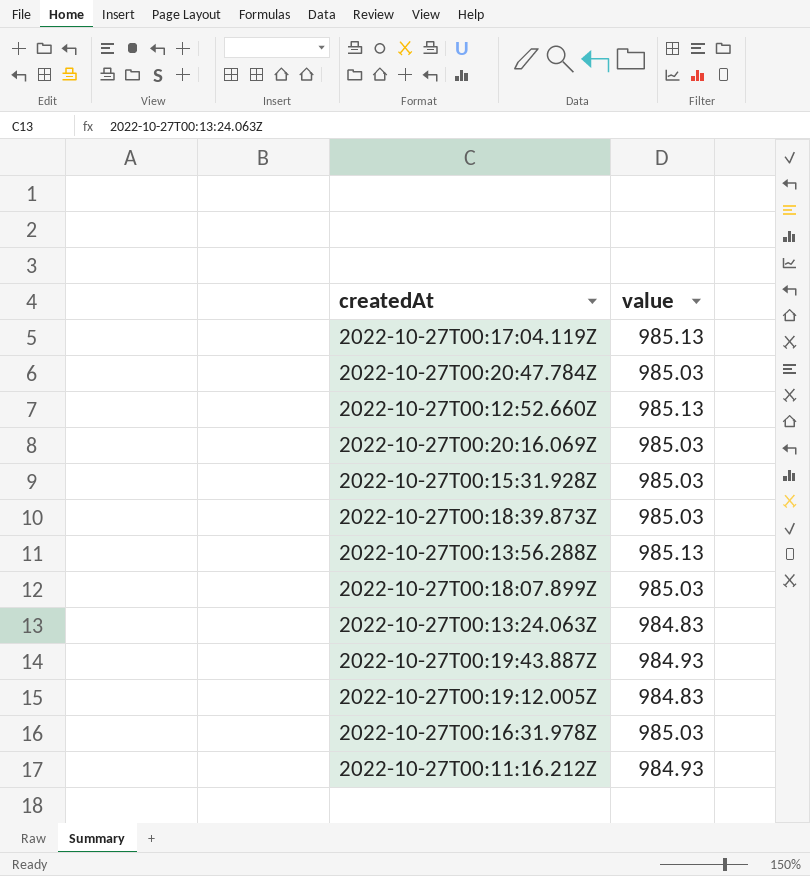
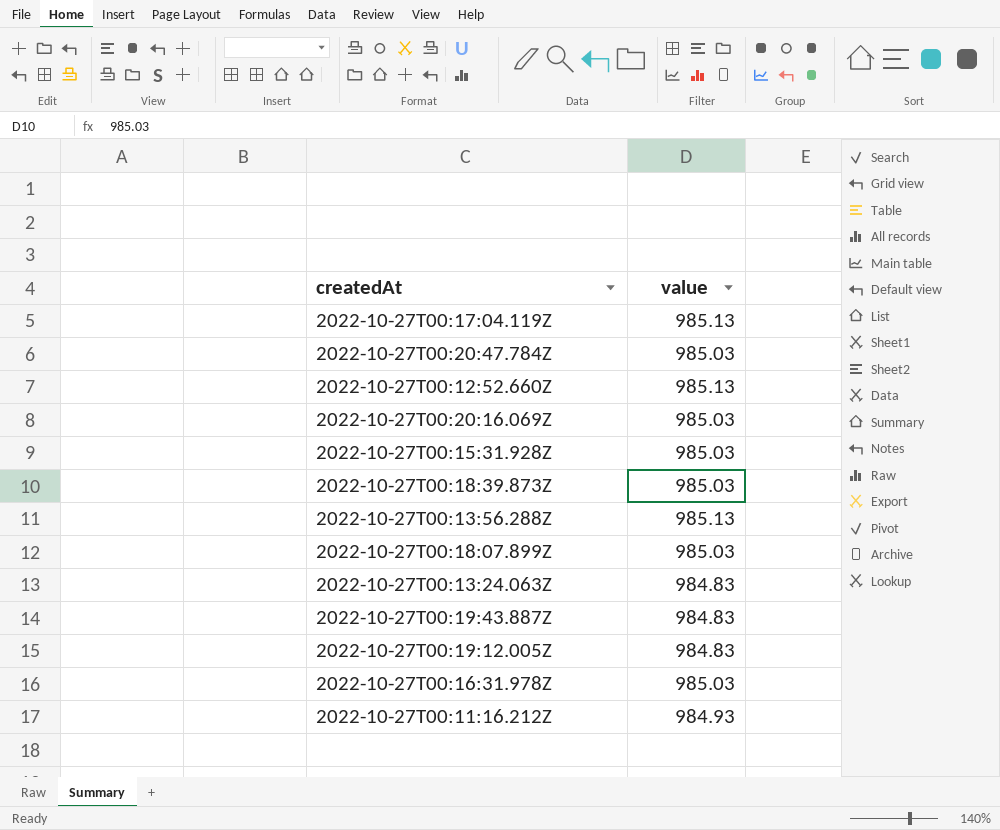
2022-10-27T00:19:43.887Z | value: 984.93 -> 984.83

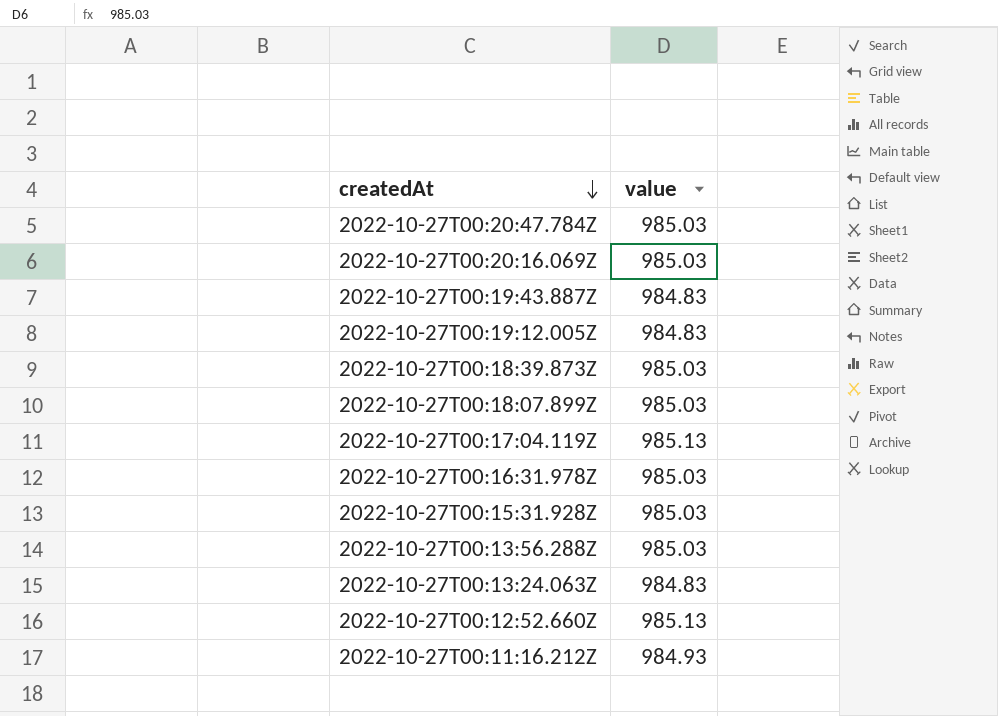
row order: none -> createdAt descending
2022-10-27T00:13:56.288Z | value: 985.13 -> 985.03

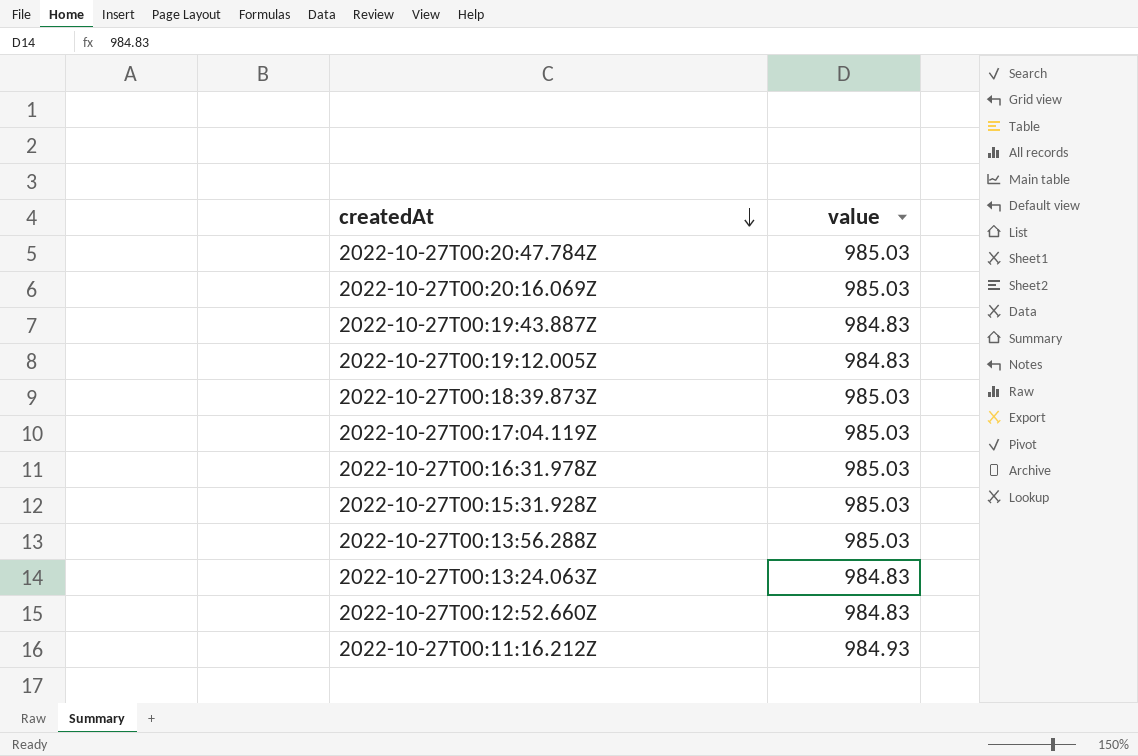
row 2022-10-27T00:18:07.899Z: 985.03 -> none
2022-10-27T00:17:04.119Z | value: 985.13 -> 985.03
2022-10-27T00:12:52.660Z | value: 985.13 -> 984.83

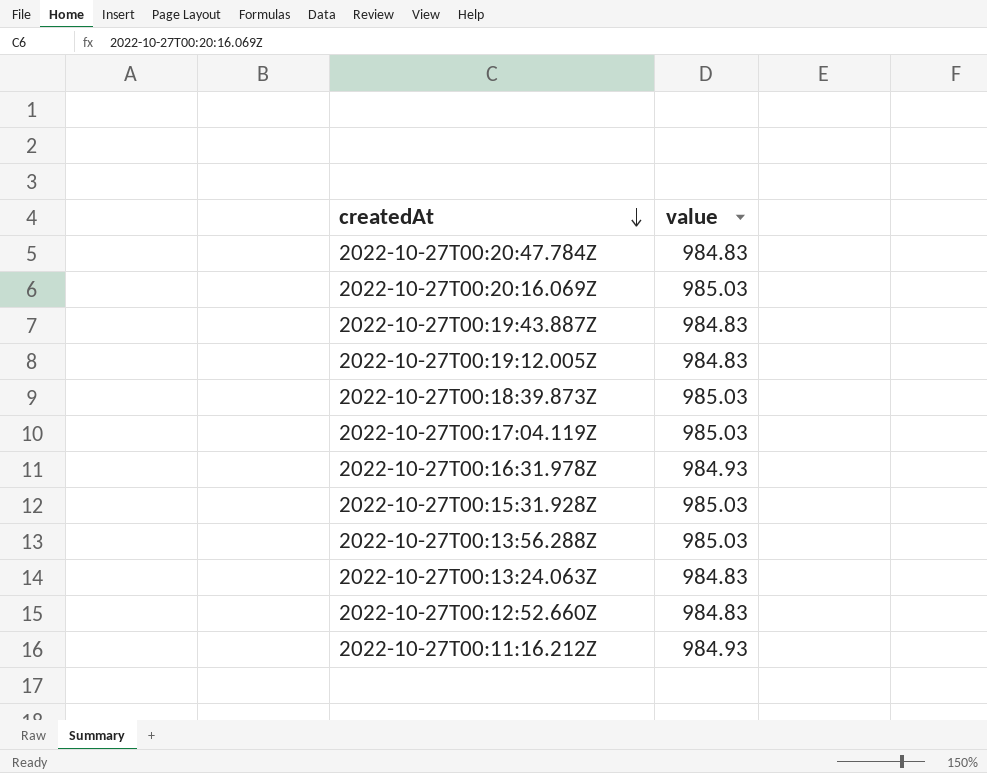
2022-10-27T00:20:47.784Z | value: 985.03 -> 984.83
2022-10-27T00:16:31.978Z | value: 985.03 -> 984.93

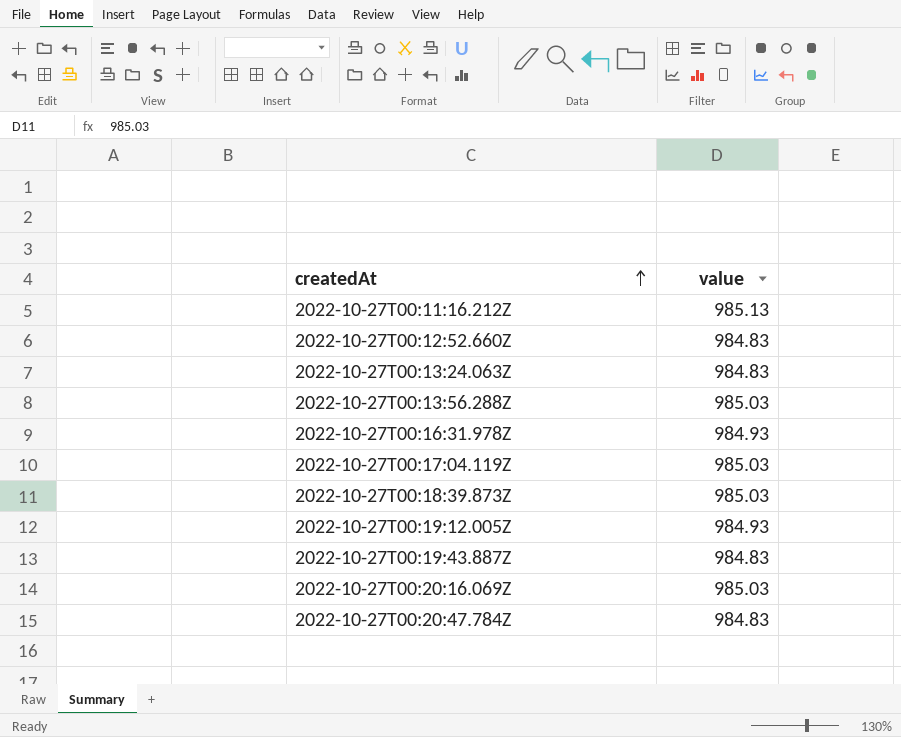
row order: createdAt descending -> createdAt ascending
row 2022-10-27T00:15:31.928Z: 985.03 -> none
2022-10-27T00:11:16.212Z | value: 984.93 -> 985.13
2022-10-27T00:19:12.005Z | value: 984.83 -> 984.93

